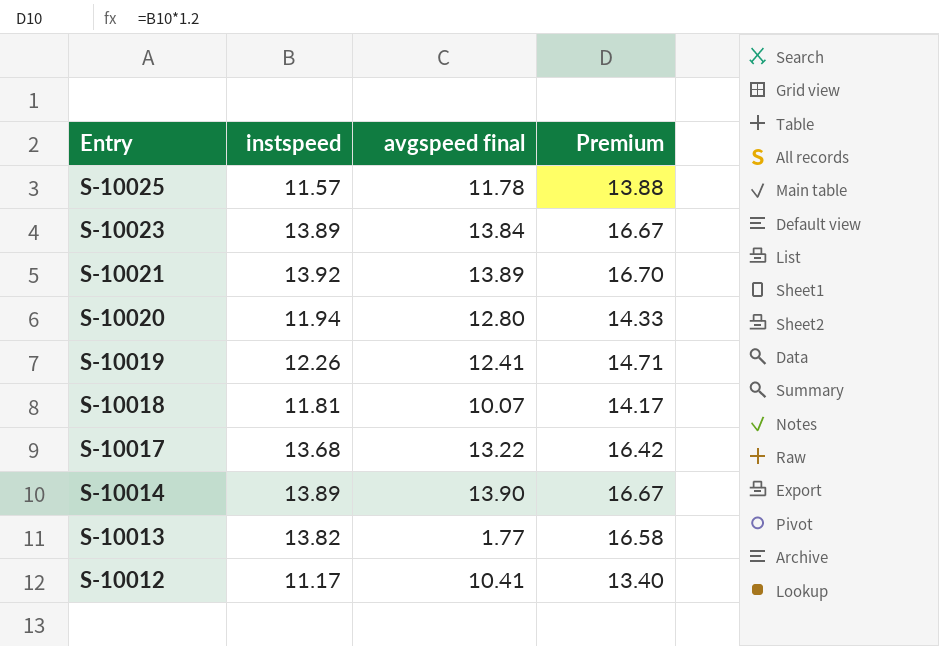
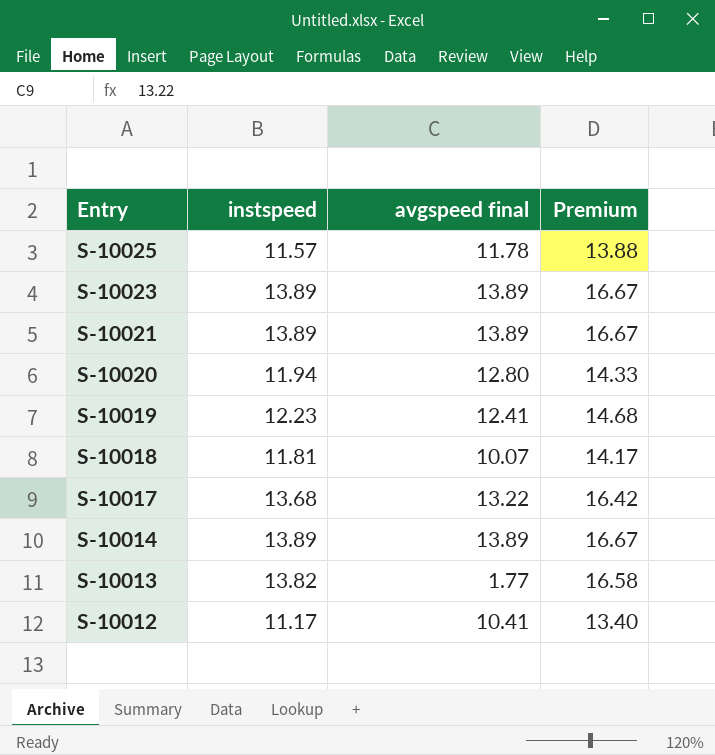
S-10023 | avgspeed final: 13.84 -> 13.89
S-10021 | instspeed: 13.92 -> 13.89
S-10021 | Premium: 16.70 -> 16.67
S-10019 | instspeed: 12.26 -> 12.23
S-10019 | Premium: 14.71 -> 14.68
S-10014 | avgspeed final: 13.90 -> 13.89

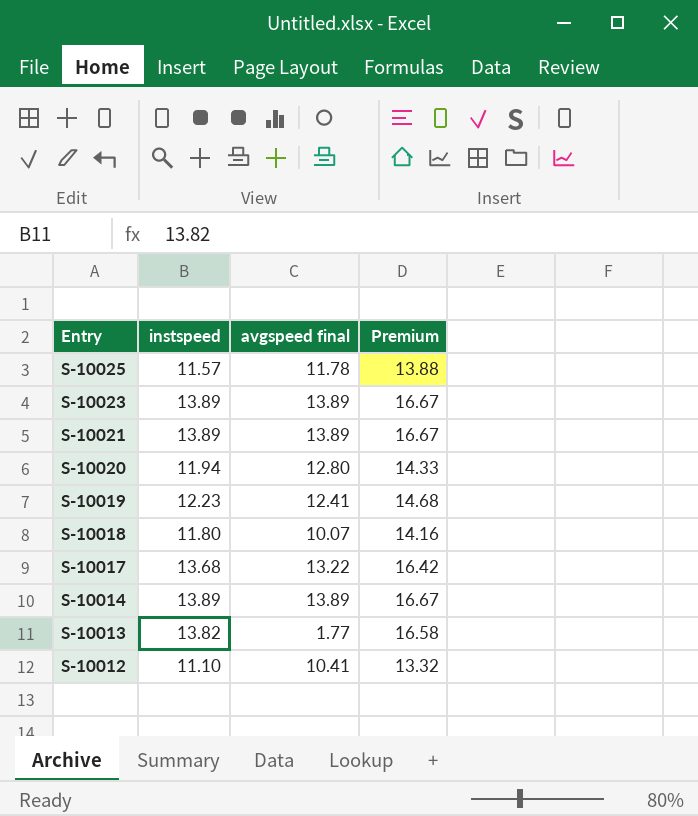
S-10018 | instspeed: 11.81 -> 11.80
S-10018 | Premium: 14.17 -> 14.16
S-10012 | instspeed: 11.17 -> 11.10
S-10012 | Premium: 13.40 -> 13.32

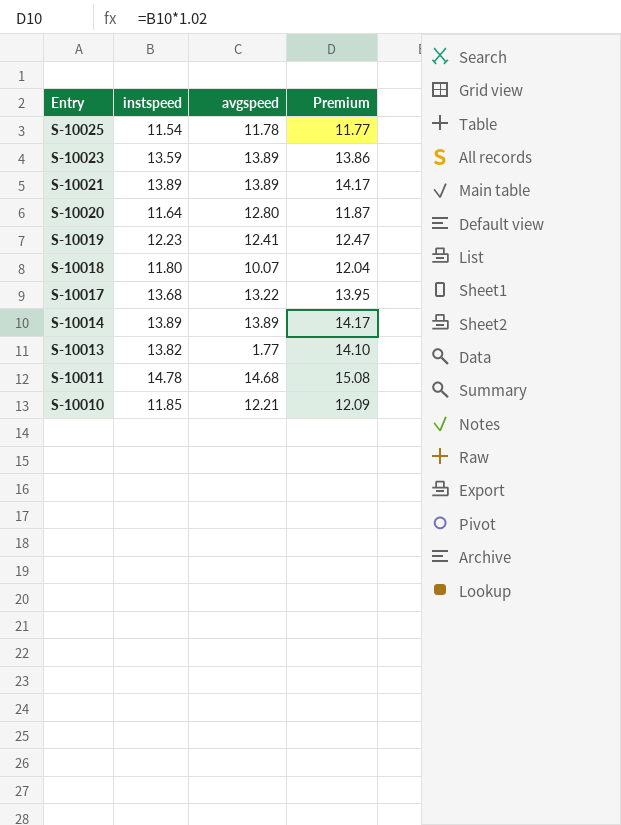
column name: avgspeed final -> avgspeed
column Premium | formula: [instspeed] * 1.2 -> [instspeed] * 1.02
row S-10012: 11.10 | 10.41 | 13.32 -> none
S-10025 | instspeed: 11.57 -> 11.54
S-10023 | instspeed: 13.89 -> 13.59
S-10020 | instspeed: 11.94 -> 11.64
row S-10011: none -> 14.78 | 14.68 | 15.08
row S-10010: none -> 11.85 | 12.21 | 12.09

